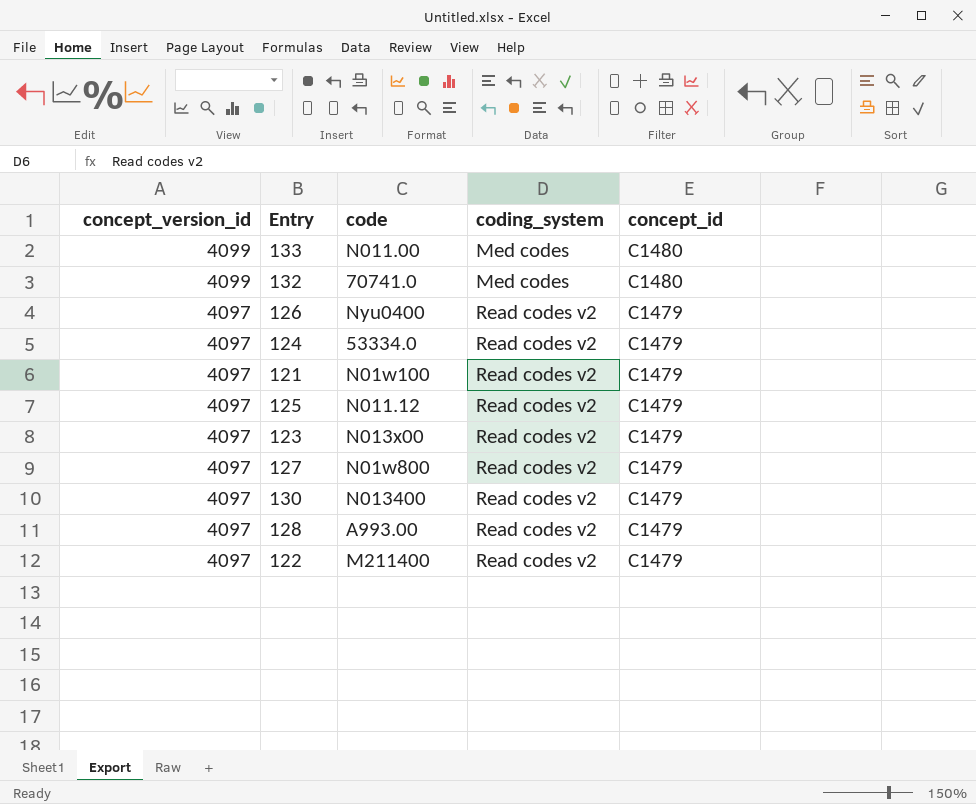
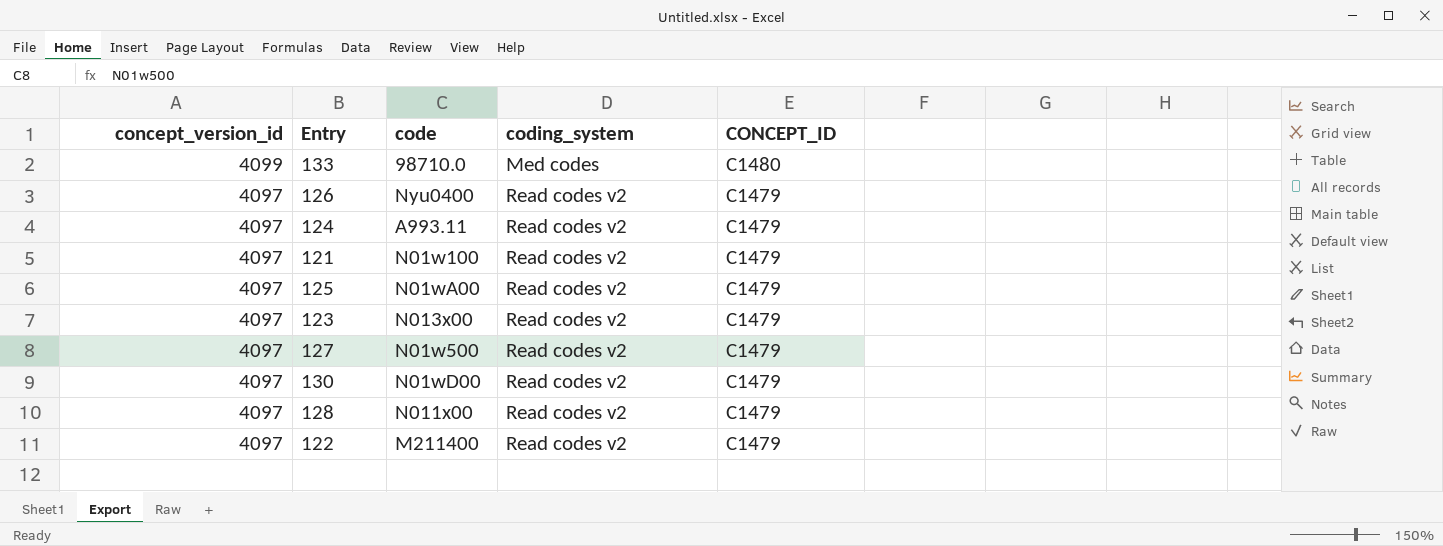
column name: concept_id -> CONCEPT_ID
row 132: 4099 | 70741.0 | Med codes | C1480 -> none
133 | code: N011.00 -> 98710.0
124 | code: 53334.0 -> A993.11
125 | code: N011.12 -> N01wA00
127 | code: N01w800 -> N01w500
130 | code: N013400 -> N01wD00
128 | code: A993.00 -> N011x00

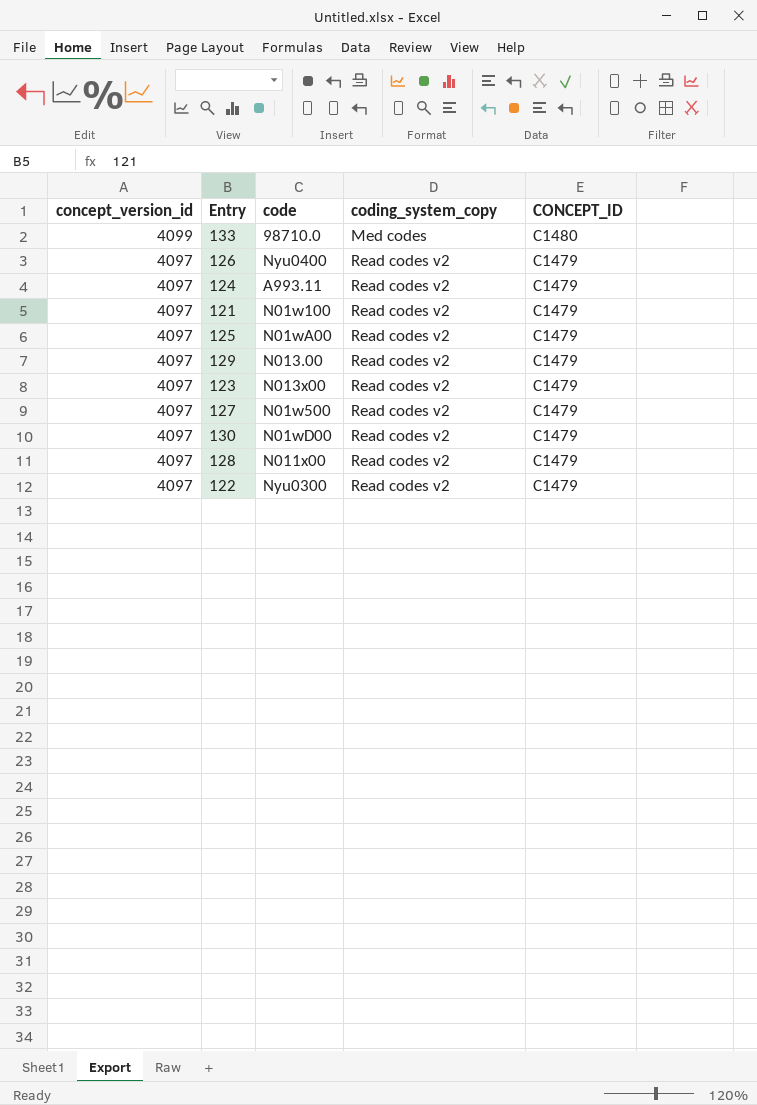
column name: coding_system -> coding_system_copy
row 129: none -> 4097 | N013.00 | Read codes v2 | C1479
122 | code: M211400 -> Nyu0300

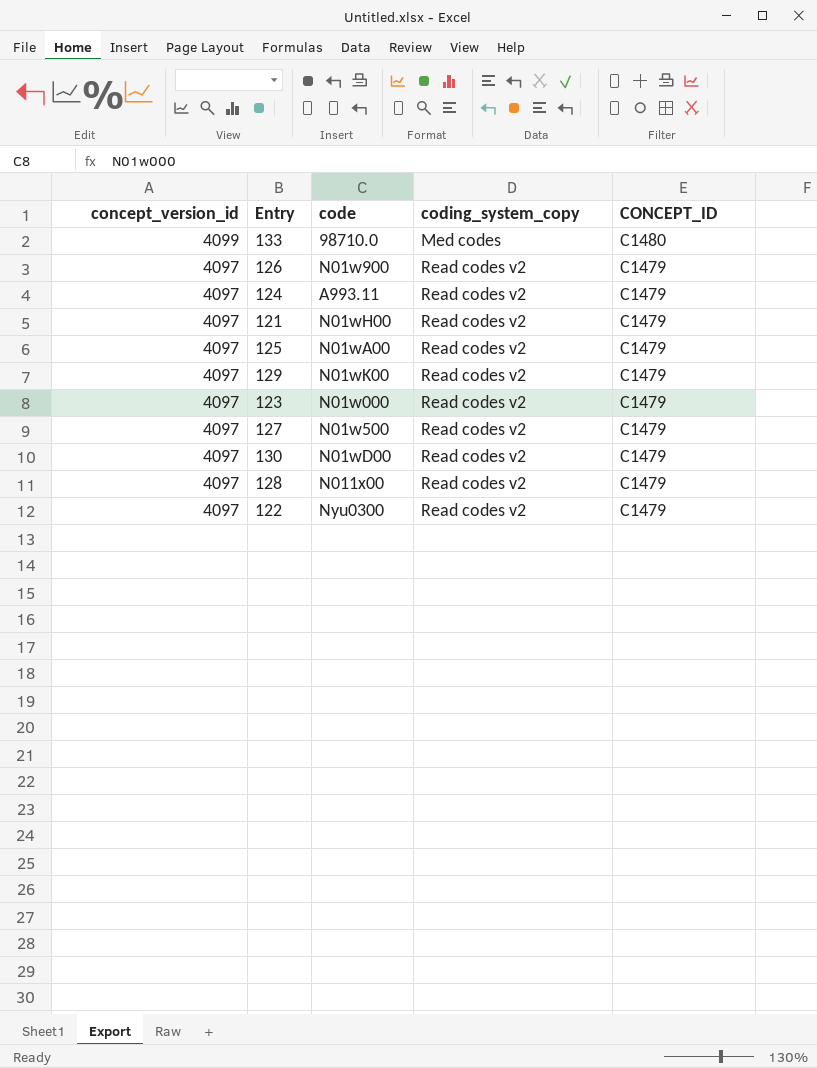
126 | code: Nyu0400 -> N01w900
121 | code: N01w100 -> N01wH00
129 | code: N013.00 -> N01wK00
123 | code: N013x00 -> N01w000

